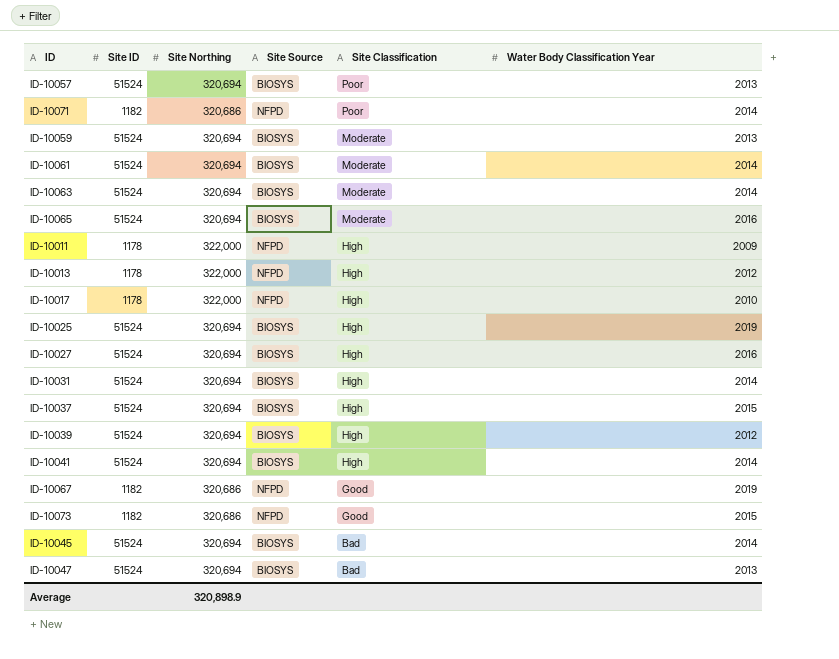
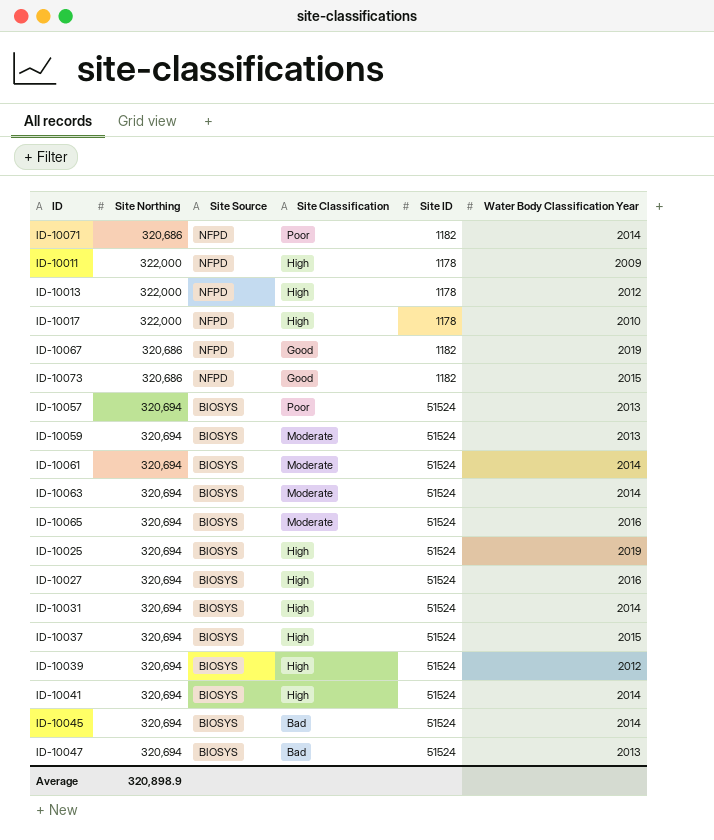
row order: Site Classification descending -> Site Source descending
column Site ID | position: 2 -> 5

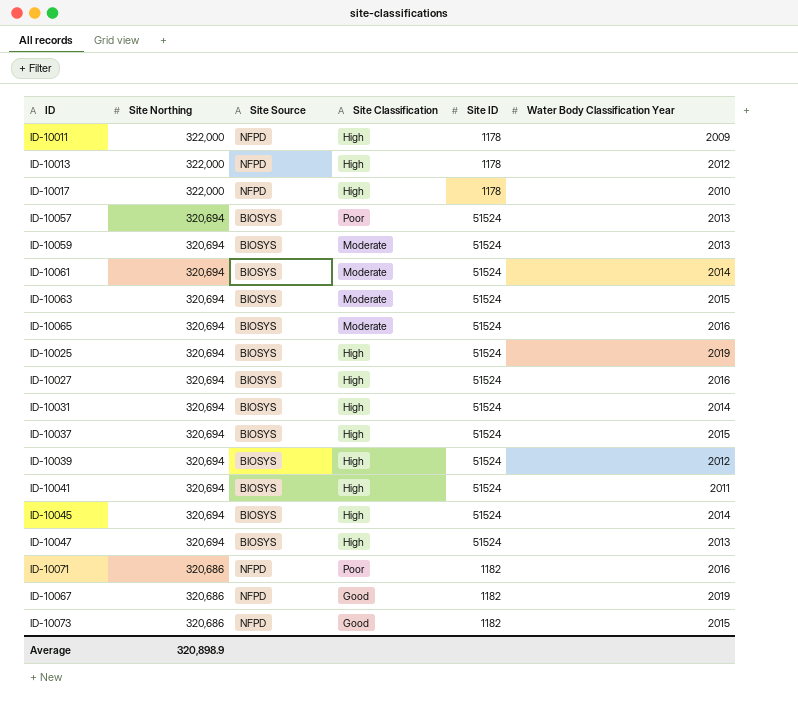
row order: Site Source descending -> Site Northing descending
ID-10063 | Water Body Classification Year: 2014 -> 2015
ID-10041 | Water Body Classification Year: 2014 -> 2011
ID-10045 | Site Classification: Bad -> High
ID-10047 | Site Classification: Bad -> High
ID-10071 | Water Body Classification Year: 2014 -> 2016

